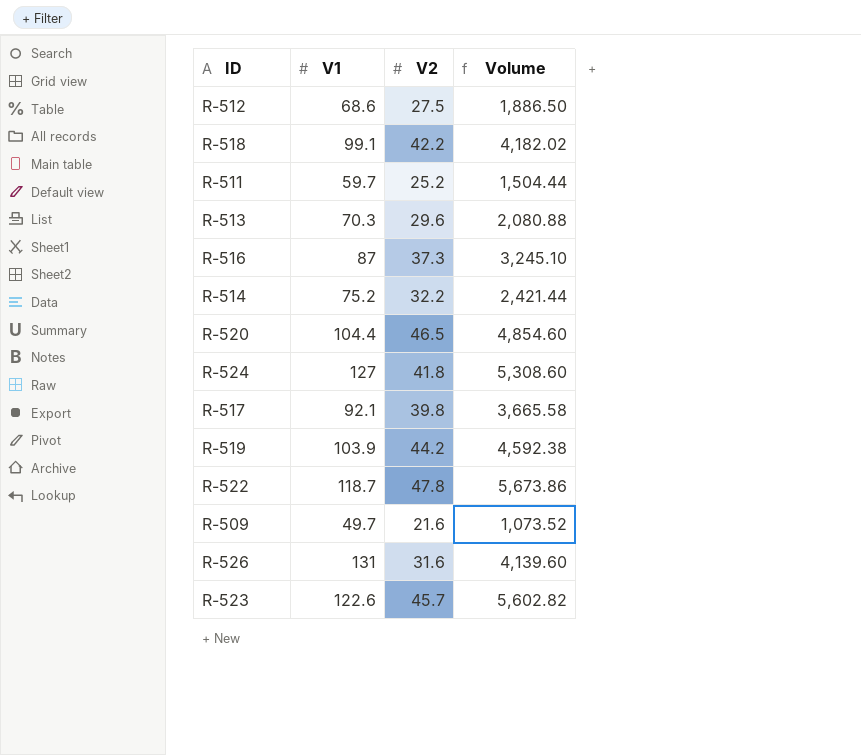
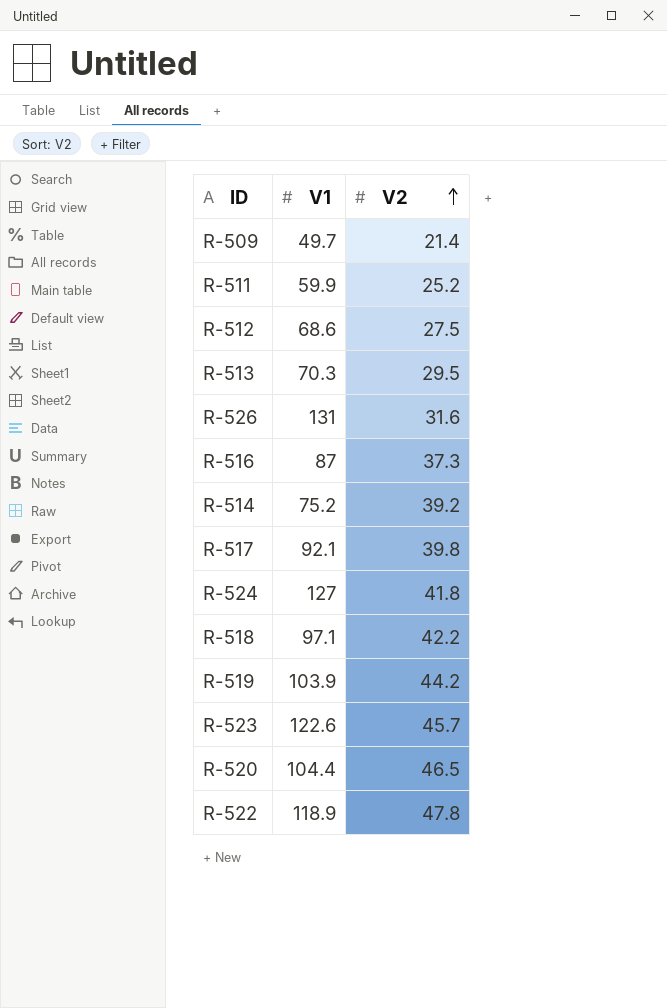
row order: none -> V2 ascending
column Volume | formula: [V1] * [V2] -> none
R-509 | V2: 21.6 -> 21.4
R-511 | V1: 59.7 -> 59.9
R-513 | V2: 29.6 -> 29.5
R-514 | V2: 32.2 -> 39.2
R-518 | V1: 99.1 -> 97.1
R-522 | V1: 118.7 -> 118.9

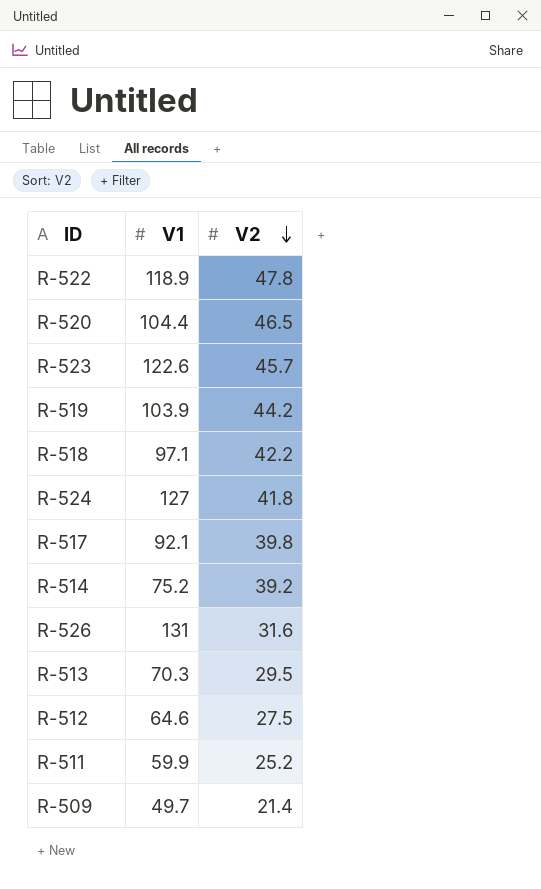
row order: V2 ascending -> V2 descending
row R-516: 87 | 37.3 -> none
R-512 | V1: 68.6 -> 64.6

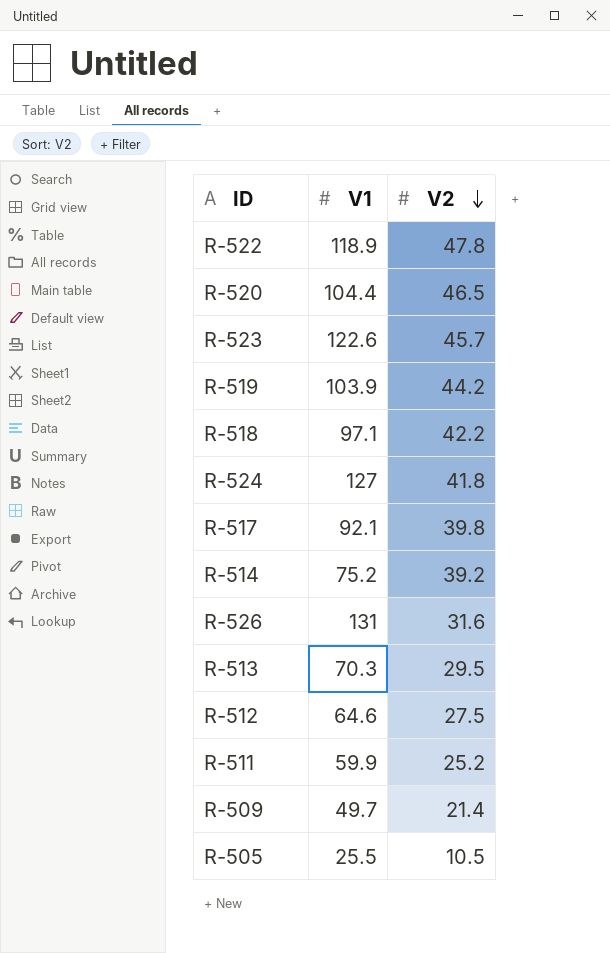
row R-505: none -> 25.5 | 10.5

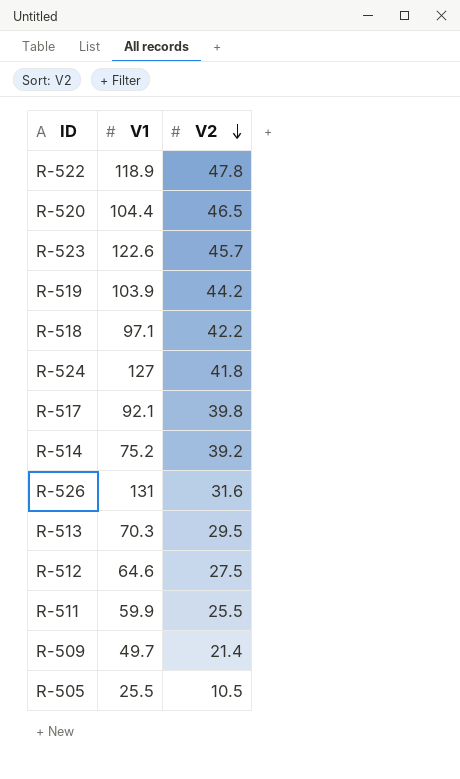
R-511 | V2: 25.2 -> 25.5

